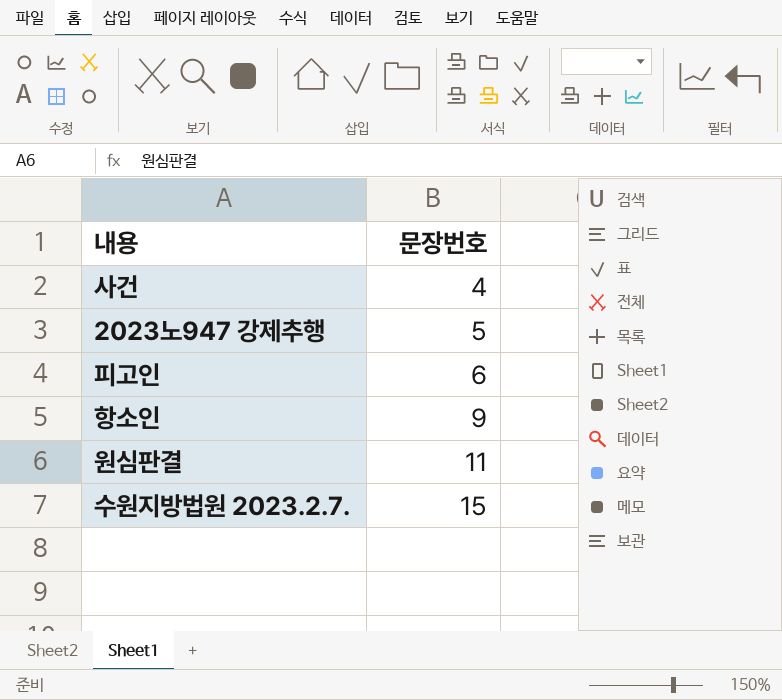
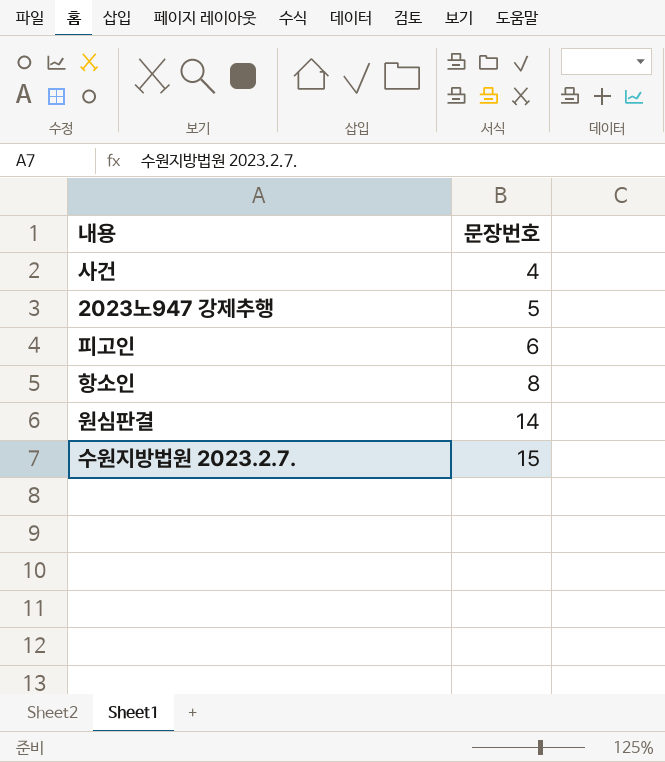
항소인 | 문장번호: 9 -> 8
원심판결 | 문장번호: 11 -> 14

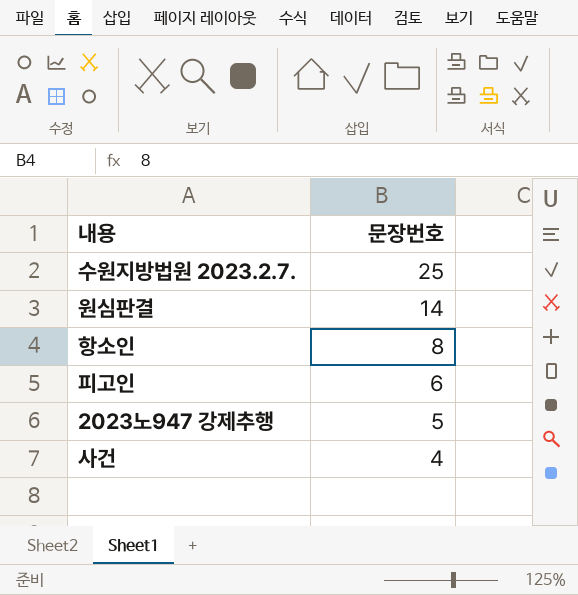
row order: 문장번호 ascending -> 문장번호 descending
수원지방법원 2023.2.7. | 문장번호: 15 -> 25

